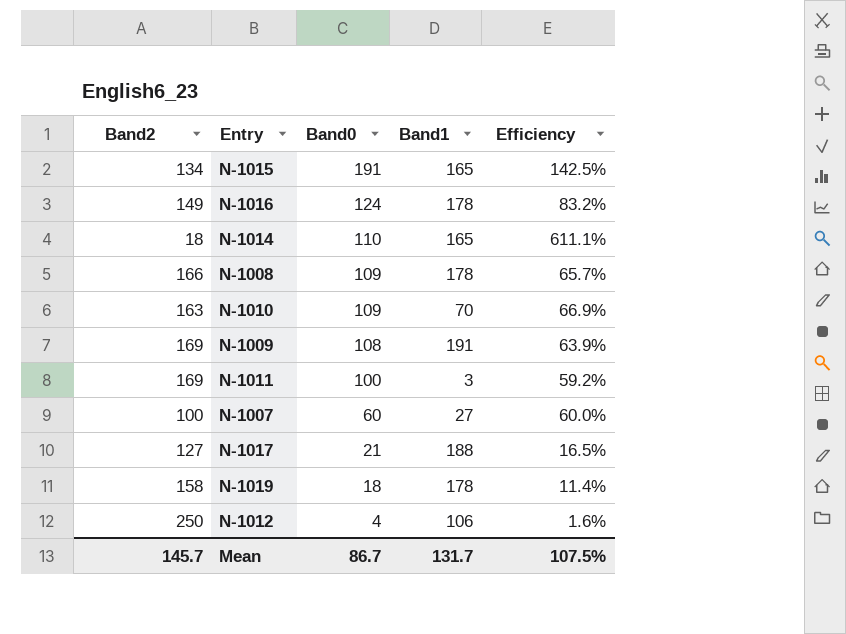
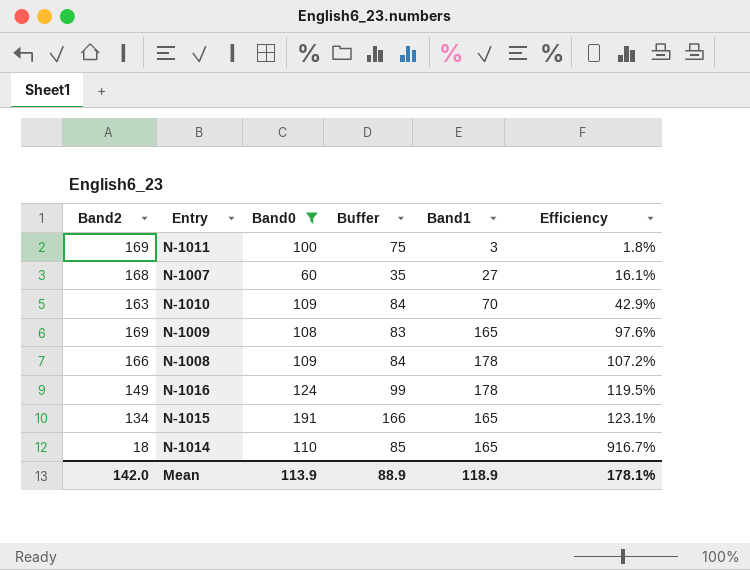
filter: none -> Band0 >= 60
row order: Band0 descending -> Efficiency ascending
column Buffer | formula: none -> [Band0] - 25
column Efficiency | formula: [Band0] / [Band2] -> [Band1] / [Band2]
N-1007 | Band2: 100 -> 168
N-1009 | Band1: 191 -> 165
Mean | Band2: 145.7 -> 142.0
Mean | Band0: 86.7 -> 113.9
Mean | Band1: 131.7 -> 118.9
Mean | Efficiency: 107.5% -> 178.1%

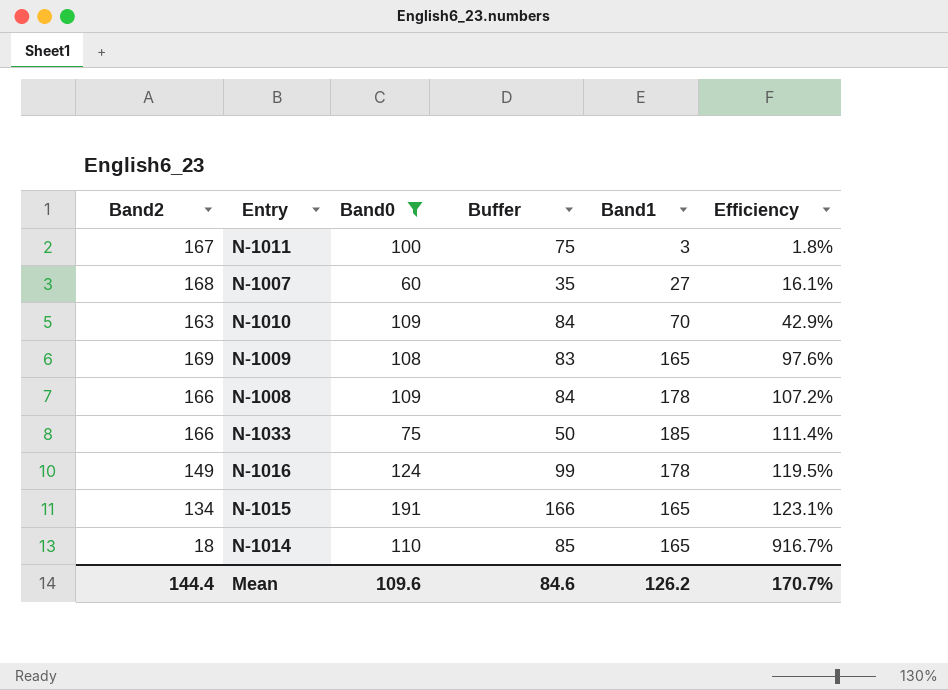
N-1011 | Band2: 169 -> 167
row N-1033: none -> 166 | 75 | 50 | 185 | 111.4%
Mean | Band2: 142.0 -> 144.4
Mean | Band0: 113.9 -> 109.6
Mean | Buffer: 88.9 -> 84.6
Mean | Band1: 118.9 -> 126.2
Mean | Efficiency: 178.1% -> 170.7%

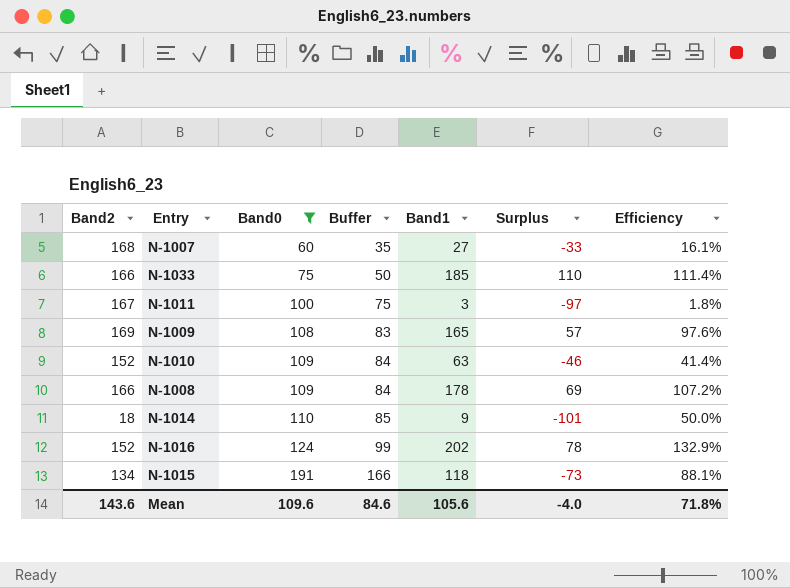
row order: Efficiency ascending -> Band0 ascending
column Surplus | formula: none -> [Band1] - [Band0]
N-1010 | Band2: 163 -> 152
N-1010 | Band1: 70 -> 63
N-1010 | Efficiency: 42.9% -> 41.4%
N-1014 | Band1: 165 -> 9
N-1014 | Efficiency: 916.7% -> 50.0%
N-1016 | Band2: 149 -> 152
N-1016 | Band1: 178 -> 202
N-1016 | Efficiency: 119.5% -> 132.9%
N-1015 | Band1: 165 -> 118
N-1015 | Efficiency: 123.1% -> 88.1%
Mean | Band2: 144.4 -> 143.6
Mean | Band1: 126.2 -> 105.6
Mean | Efficiency: 170.7% -> 71.8%

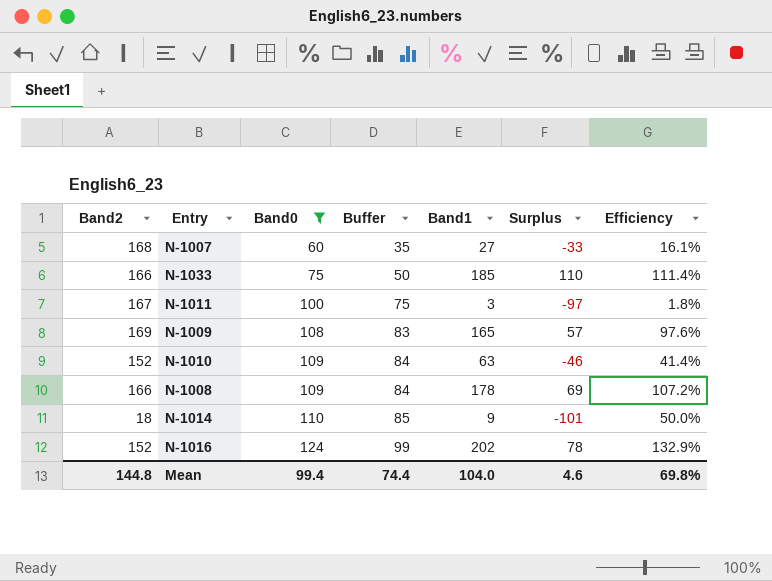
row N-1015: 134 | 191 | 166 | 118 | -73 | 88.1% -> none
Mean | Band2: 143.6 -> 144.8
Mean | Band0: 109.6 -> 99.4
Mean | Buffer: 84.6 -> 74.4
Mean | Band1: 105.6 -> 104.0
Mean | Surplus: -4.0 -> 4.6
Mean | Efficiency: 71.8% -> 69.8%

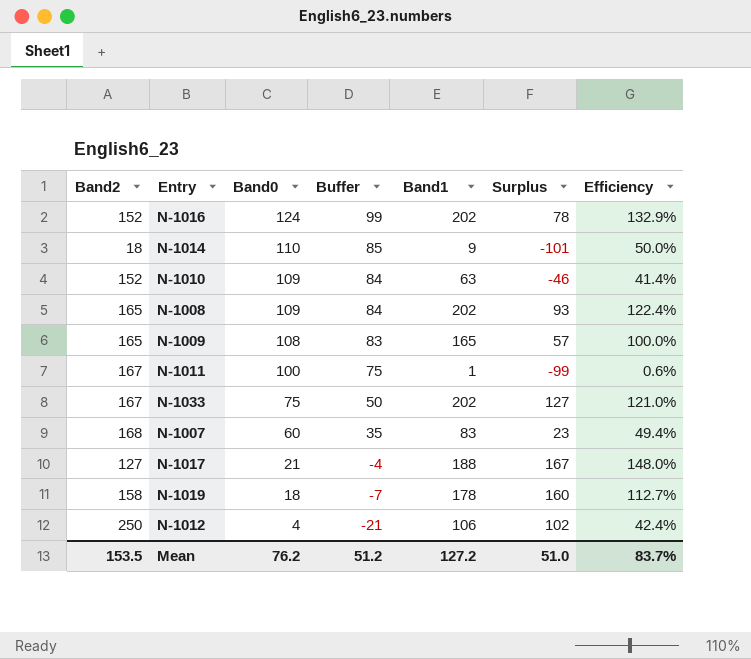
filter: Band0 >= 60 -> none
row order: Band0 ascending -> Band0 descending
N-1008 | Band2: 166 -> 165
N-1008 | Band1: 178 -> 202
N-1008 | Surplus: 69 -> 93
N-1008 | Efficiency: 107.2% -> 122.4%
N-1009 | Band2: 169 -> 165
N-1009 | Efficiency: 97.6% -> 100.0%
N-1011 | Band1: 3 -> 1
N-1011 | Surplus: -97 -> -99
N-1011 | Efficiency: 1.8% -> 0.6%
N-1033 | Band2: 166 -> 167
N-1033 | Band1: 185 -> 202
N-1033 | Surplus: 110 -> 127
N-1033 | Efficiency: 111.4% -> 121.0%
N-1007 | Band1: 27 -> 83
N-1007 | Surplus: -33 -> 23
N-1007 | Efficiency: 16.1% -> 49.4%
Mean | Band2: 144.8 -> 153.5
Mean | Band0: 99.4 -> 76.2
Mean | Buffer: 74.4 -> 51.2
Mean | Band1: 104.0 -> 127.2
Mean | Surplus: 4.6 -> 51.0
Mean | Efficiency: 69.8% -> 83.7%

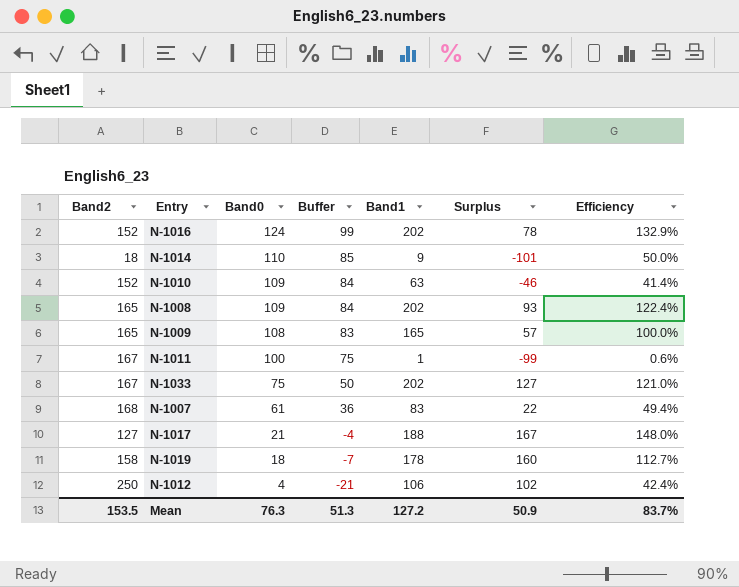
N-1007 | Band0: 60 -> 61
N-1007 | Buffer: 35 -> 36
N-1007 | Surplus: 23 -> 22
Mean | Band0: 76.2 -> 76.3
Mean | Buffer: 51.2 -> 51.3
Mean | Surplus: 51.0 -> 50.9

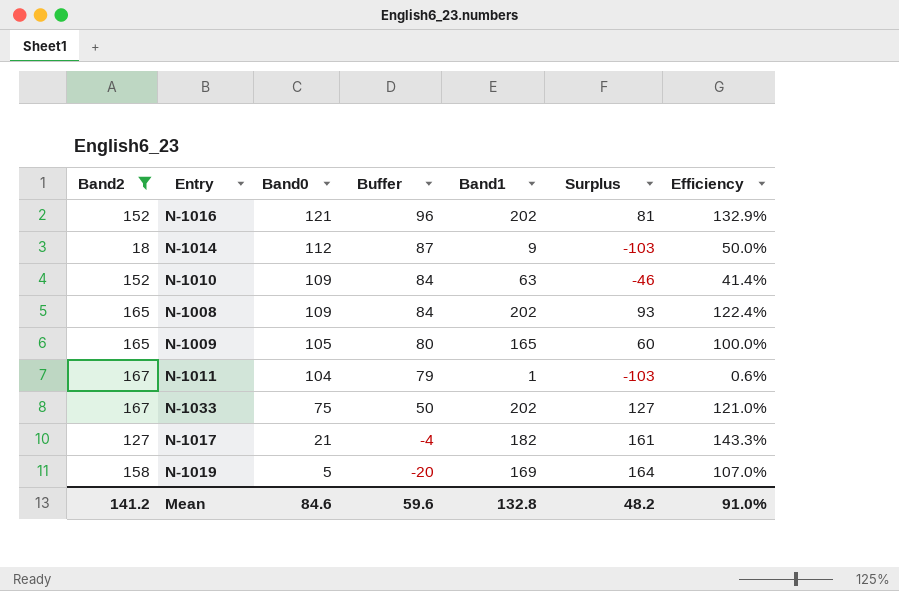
filter: none -> Band2 <= 167
N-1016 | Band0: 124 -> 121
N-1016 | Buffer: 99 -> 96
N-1016 | Surplus: 78 -> 81
N-1014 | Band0: 110 -> 112
N-1014 | Buffer: 85 -> 87
N-1014 | Surplus: -101 -> -103
N-1009 | Band0: 108 -> 105
N-1009 | Buffer: 83 -> 80
N-1009 | Surplus: 57 -> 60
N-1011 | Band0: 100 -> 104
N-1011 | Buffer: 75 -> 79
N-1011 | Surplus: -99 -> -103
N-1017 | Band1: 188 -> 182
N-1017 | Surplus: 167 -> 161
N-1017 | Efficiency: 148.0% -> 143.3%
N-1019 | Band0: 18 -> 5
N-1019 | Buffer: -7 -> -20
N-1019 | Band1: 178 -> 169
N-1019 | Surplus: 160 -> 164
N-1019 | Efficiency: 112.7% -> 107.0%
Mean | Band2: 153.5 -> 141.2
Mean | Band0: 76.3 -> 84.6
Mean | Buffer: 51.3 -> 59.6
Mean | Band1: 127.2 -> 132.8
Mean | Surplus: 50.9 -> 48.2
Mean | Efficiency: 83.7% -> 91.0%

